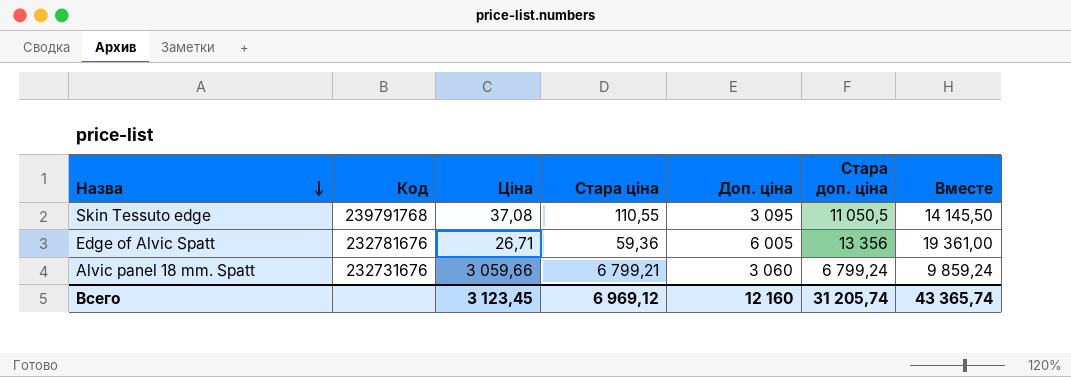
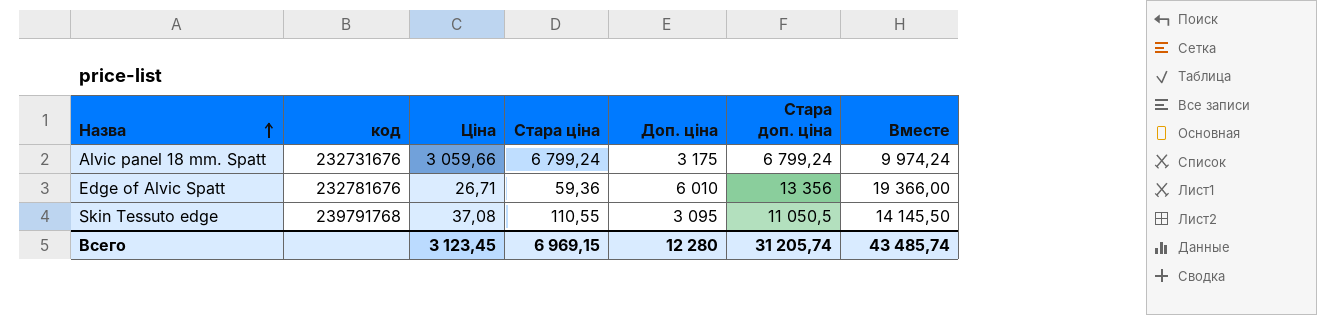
row order: Назва descending -> Назва ascending
column name: Код -> код
Alvic panel 18 mm. Spatt | Стара ціна: 6 799,21 -> 6 799,24
Alvic panel 18 mm. Spatt | Доп. ціна: 3 060 -> 3 175
Alvic panel 18 mm. Spatt | Вместе: 9 859,24 -> 9 974,24
Edge of Alvic Spatt | Доп. ціна: 6 005 -> 6 010
Edge of Alvic Spatt | Вместе: 19 361,00 -> 19 366,00
Всего | Стара ціна: 6 969,12 -> 6 969,15
Всего | Доп. ціна: 12 160 -> 12 280
Всего | Вместе: 43 365,74 -> 43 485,74

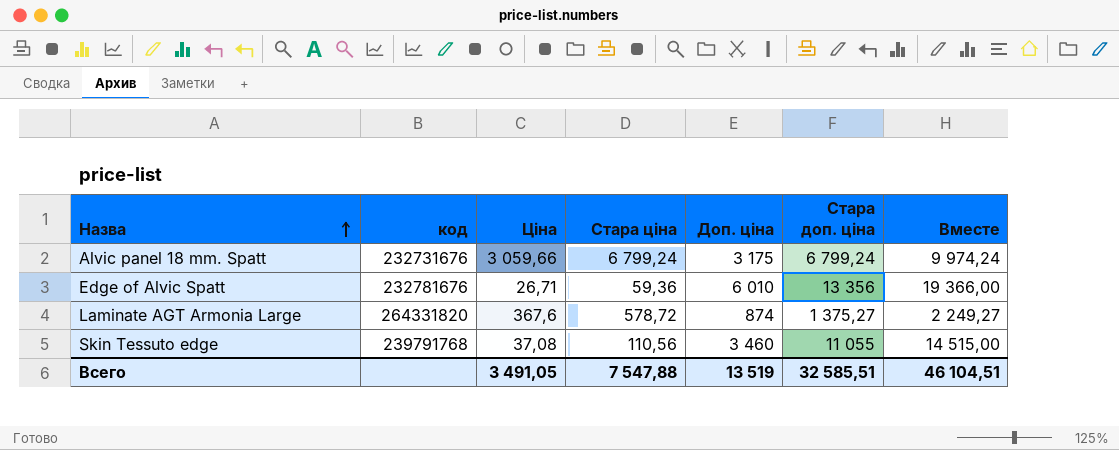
row Laminate AGT Armonia Large: none -> 264331820 | 367,6 | 578,72 | 874 | 1 375,27 | 2 249,27
Skin Tessuto edge | Стара ціна: 110,55 -> 110,56
Skin Tessuto edge | Доп. ціна: 3 095 -> 3 460
Skin Tessuto edge | Стара доп. ціна: 11 050,5 -> 11 055
Skin Tessuto edge | Вместе: 14 145,50 -> 14 515,00
Всего | Ціна: 3 123,45 -> 3 491,05
Всего | Стара ціна: 6 969,15 -> 7 547,88
Всего | Доп. ціна: 12 280 -> 13 519
Всего | Стара доп. ціна: 31 205,74 -> 32 585,51
Всего | Вместе: 43 485,74 -> 46 104,51

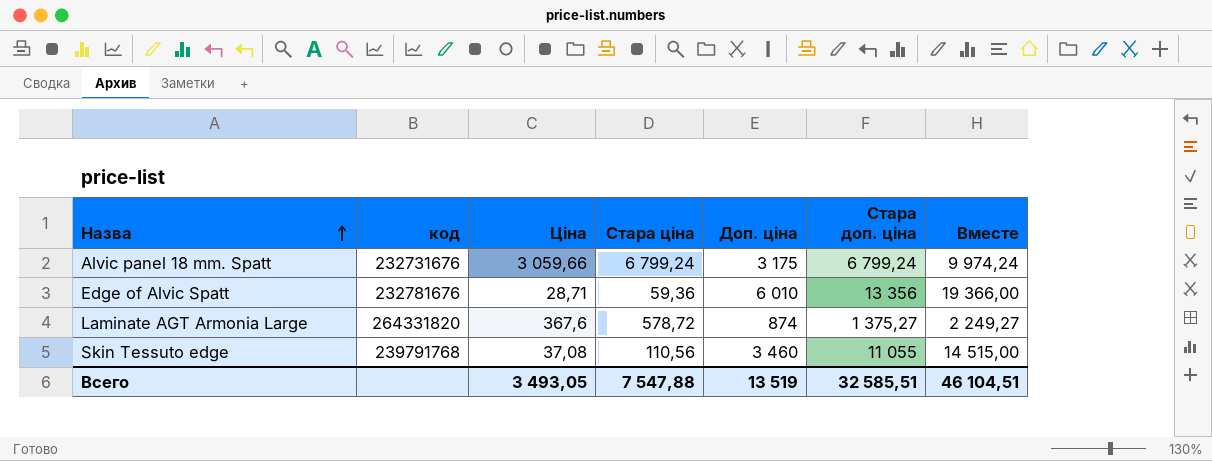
Edge of Alvic Spatt | Ціна: 26,71 -> 28,71
Всего | Ціна: 3 491,05 -> 3 493,05

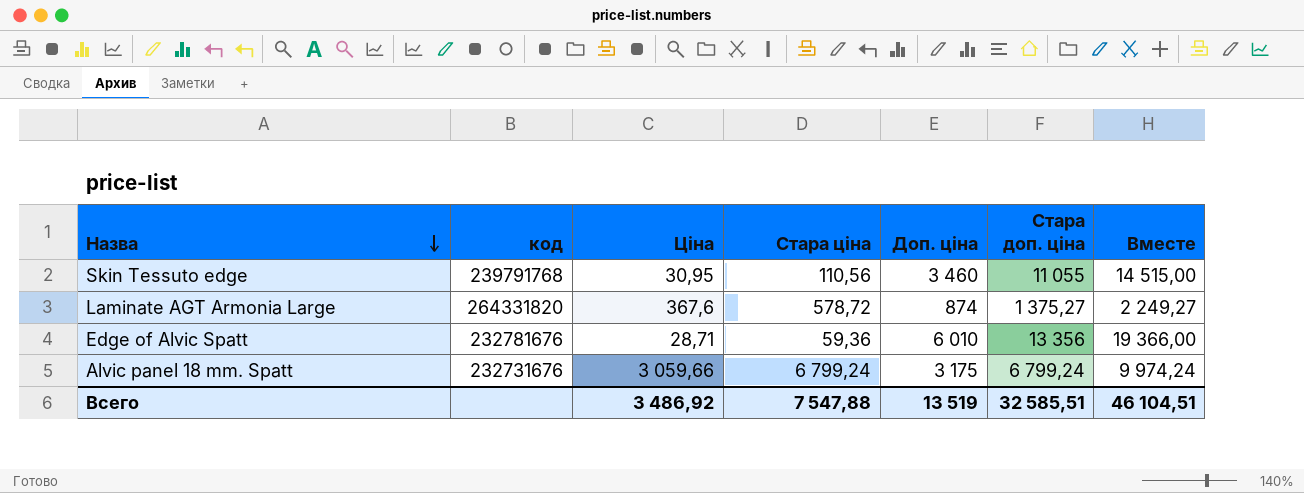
row order: Назва ascending -> Назва descending
Skin Tessuto edge | Ціна: 37,08 -> 30,95
Всего | Ціна: 3 493,05 -> 3 486,92

